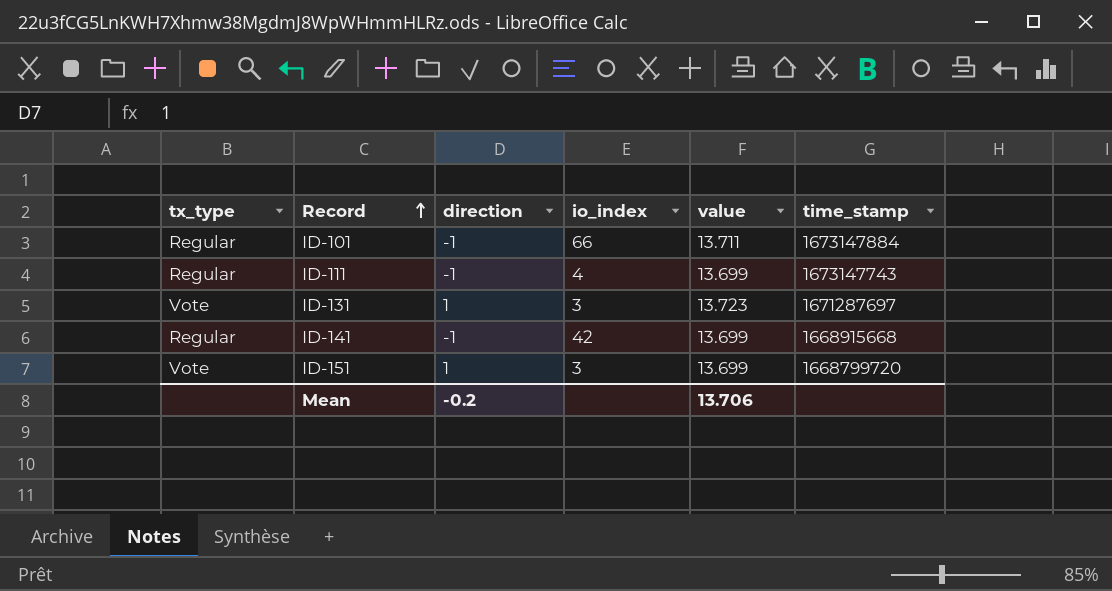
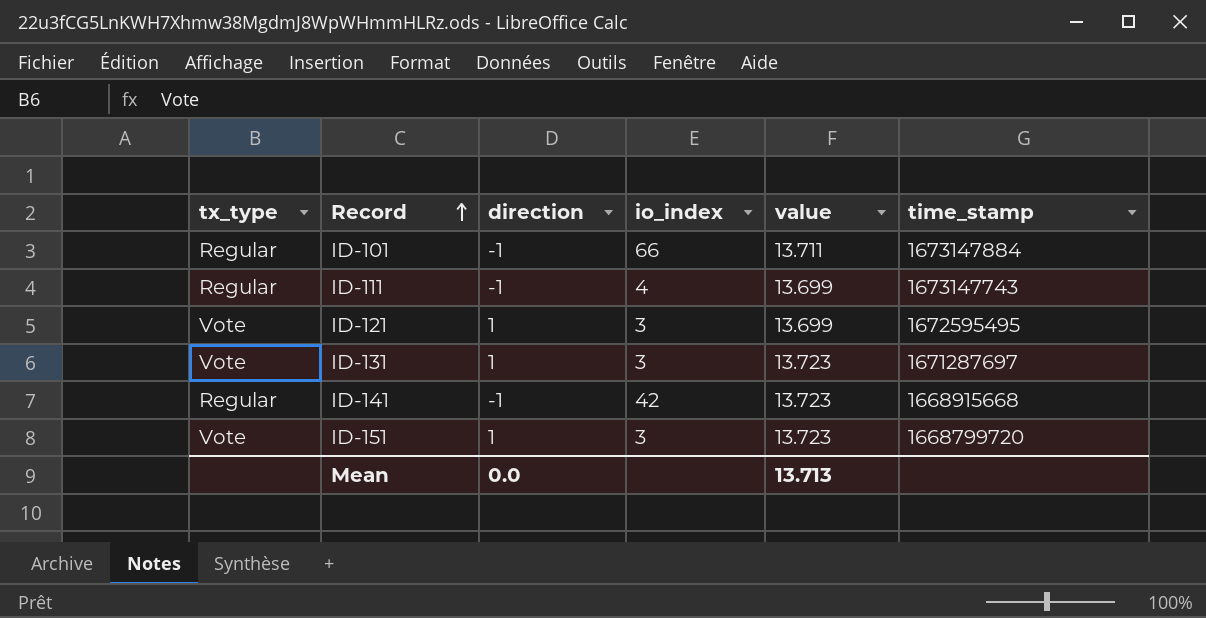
row ID-121: none -> Vote | 1 | 3 | 13.699 | 1672595495
ID-141 | value: 13.699 -> 13.723
ID-151 | value: 13.699 -> 13.723
Mean | direction: -0.2 -> 0.0
Mean | value: 13.706 -> 13.713

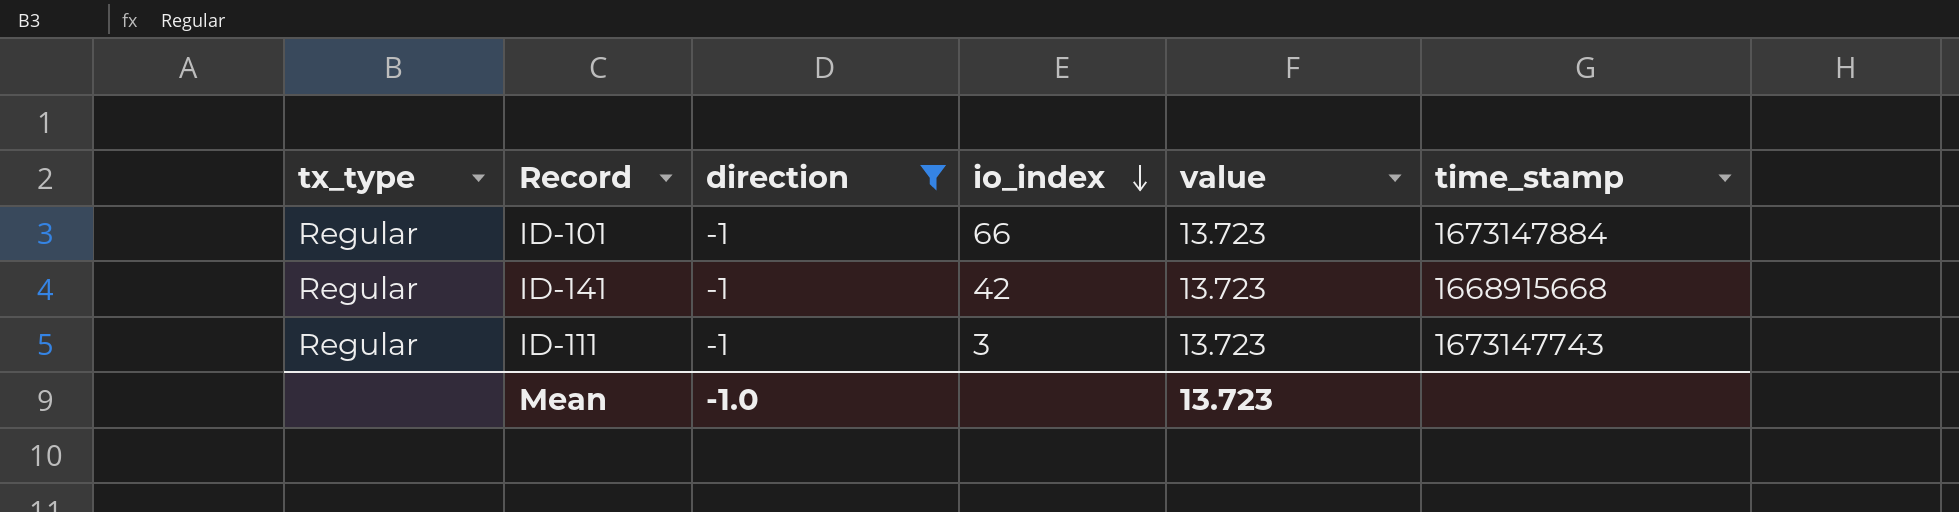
filter: none -> direction = -1
row order: Record ascending -> io_index descending
ID-101 | value: 13.711 -> 13.723
ID-111 | io_index: 4 -> 3
ID-111 | value: 13.699 -> 13.723
Mean | direction: 0.0 -> -1.0
Mean | value: 13.713 -> 13.723

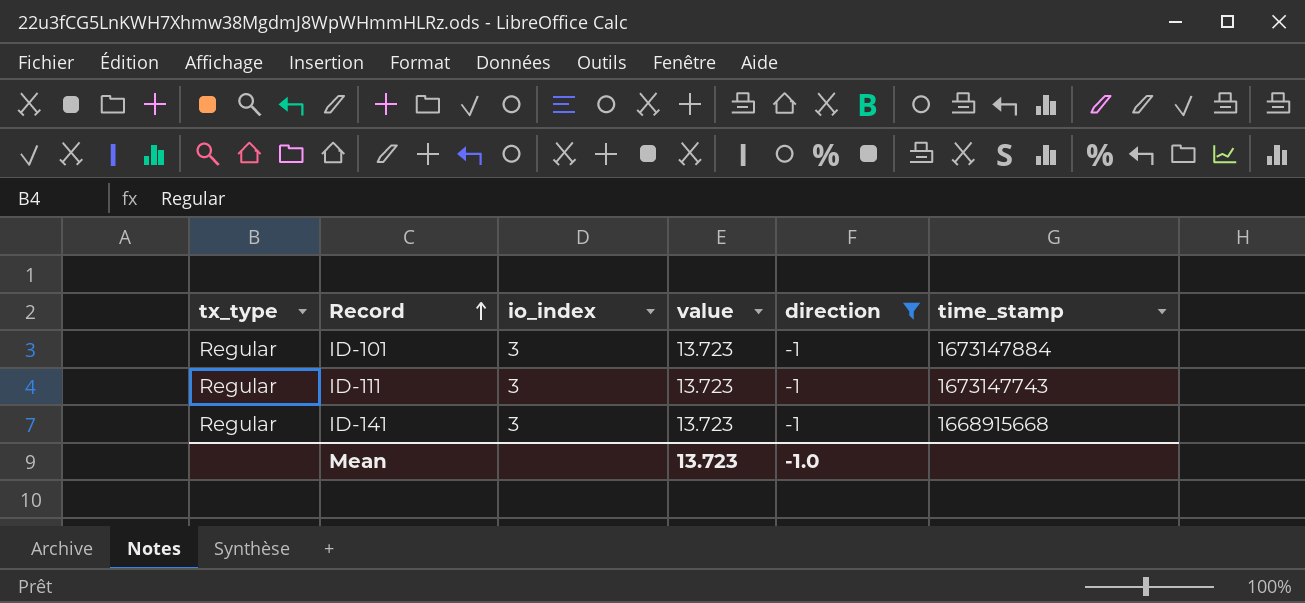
row order: io_index descending -> Record ascending
column direction | position: 3 -> 5
ID-101 | io_index: 66 -> 3
ID-141 | io_index: 42 -> 3

